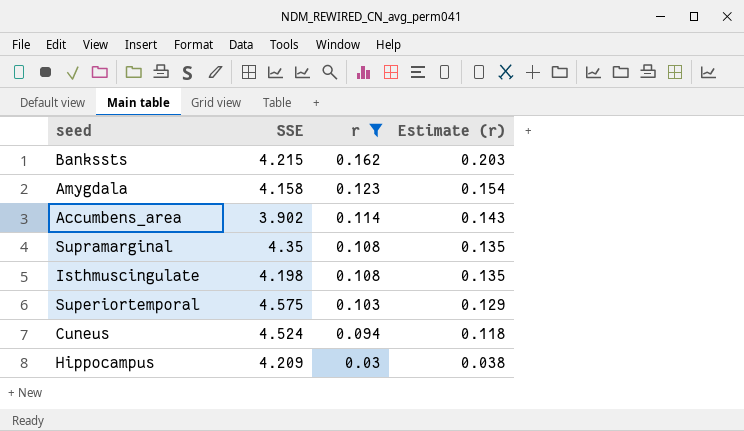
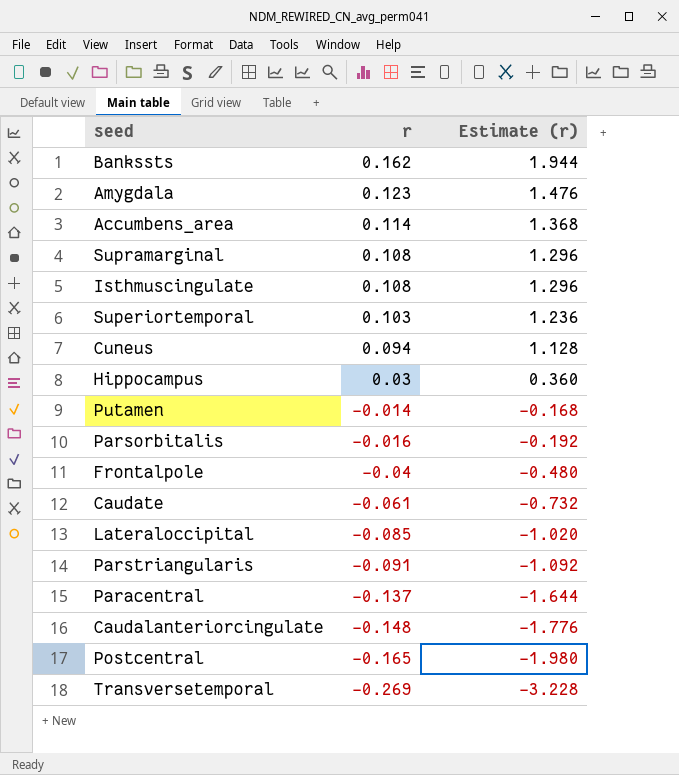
filter: r >= 0.03 -> none
column SSE | position: 2 -> none
column Estimate (r) | formula: [r] * 1.25 -> [r] * 12

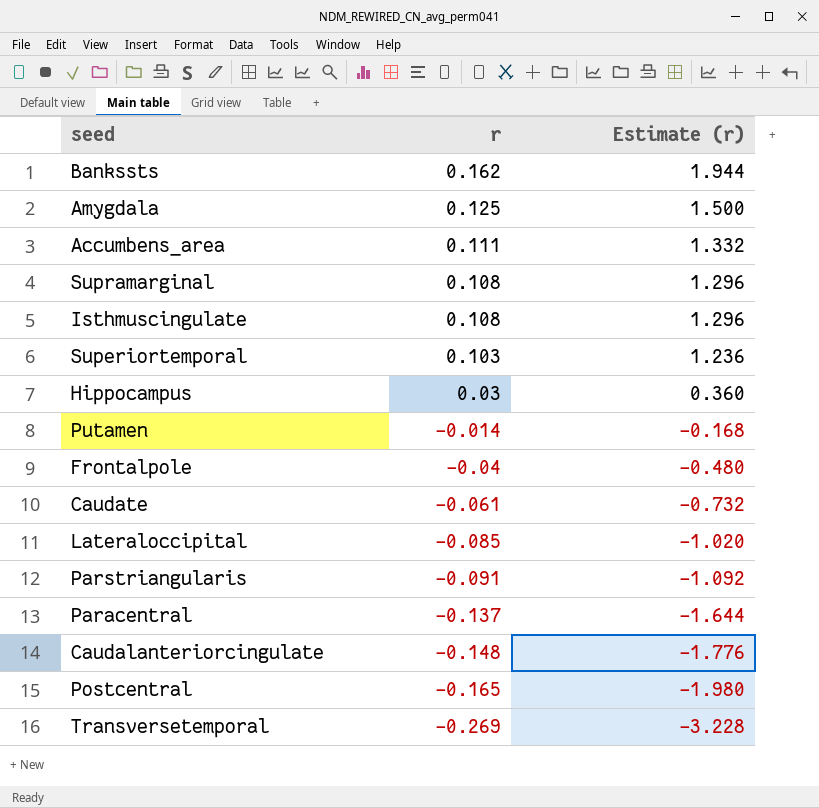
row Cuneus: 0.094 | 1.128 -> none
row Parsorbitalis: -0.016 | -0.192 -> none
Amygdala | r: 0.123 -> 0.125
Amygdala | Estimate (r): 1.476 -> 1.500
Accumbens_area | r: 0.114 -> 0.111
Accumbens_area | Estimate (r): 1.368 -> 1.332

